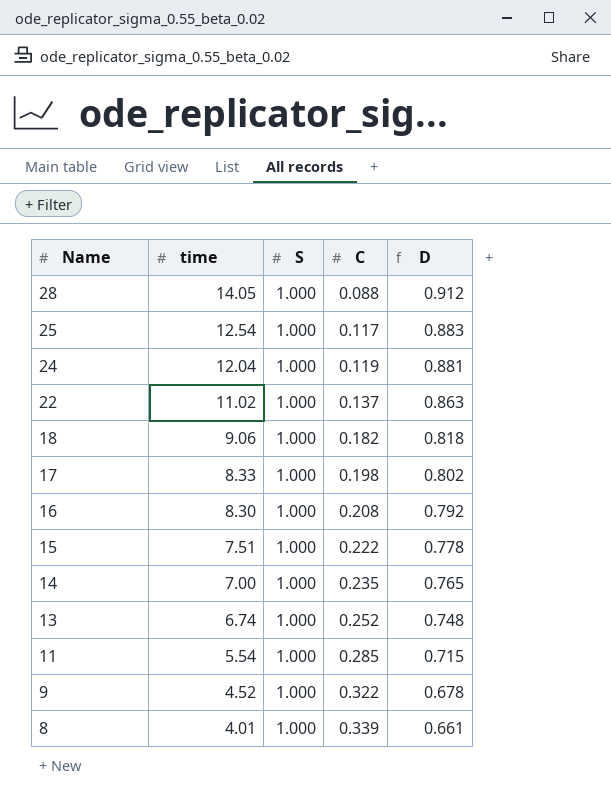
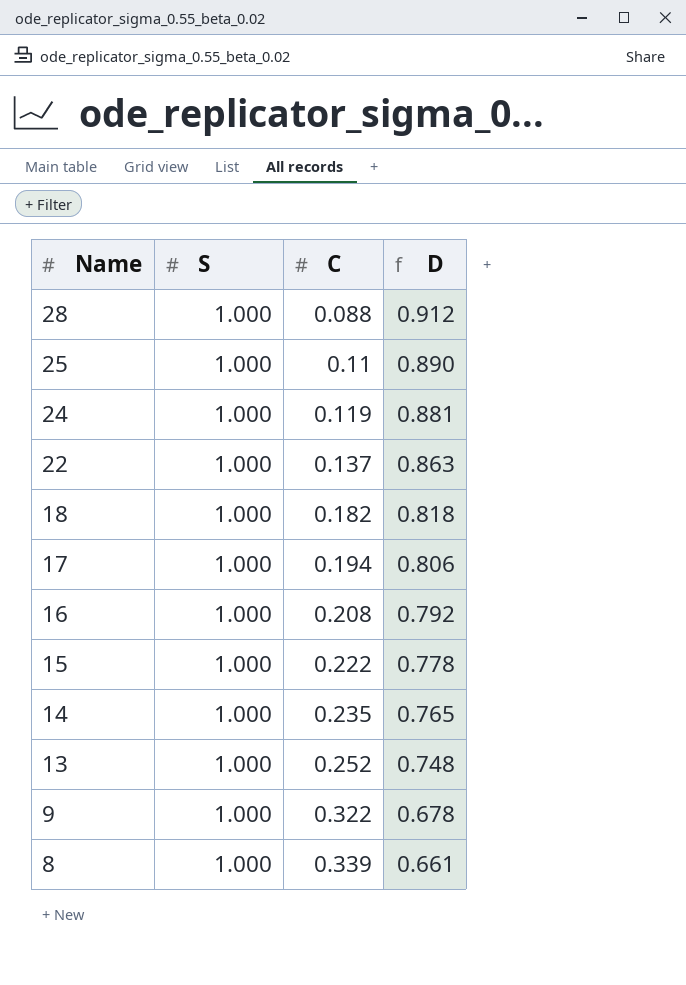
column time | position: 2 -> none
row 11: 5.54 | 1.000 | 0.285 | 0.715 -> none
25 | C: 0.117 -> 0.11
25 | D: 0.883 -> 0.890
17 | C: 0.198 -> 0.194
17 | D: 0.802 -> 0.806

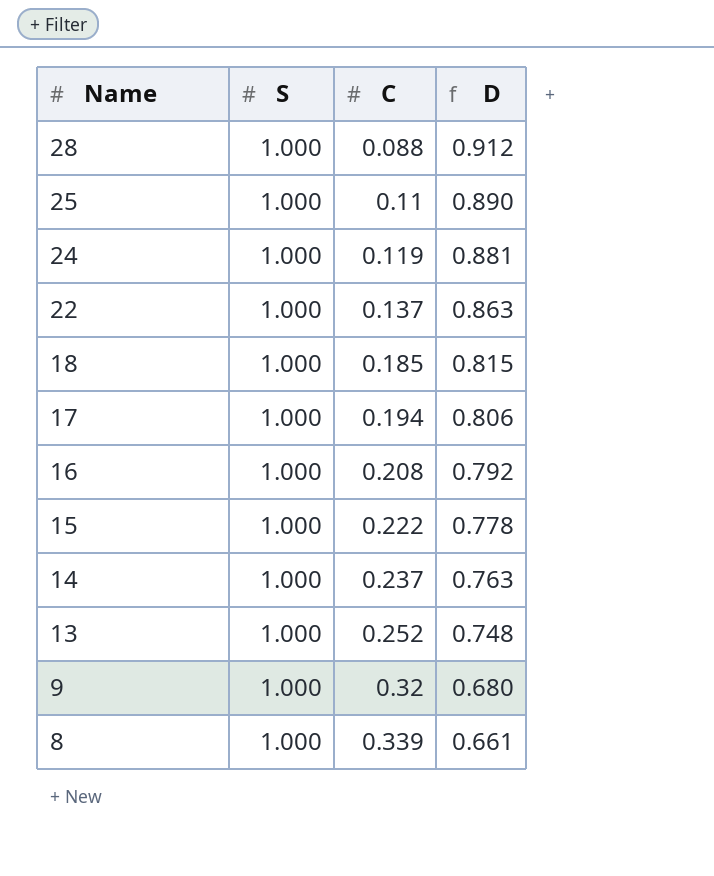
18 | C: 0.182 -> 0.185
18 | D: 0.818 -> 0.815
14 | C: 0.235 -> 0.237
14 | D: 0.765 -> 0.763
9 | C: 0.322 -> 0.32
9 | D: 0.678 -> 0.680

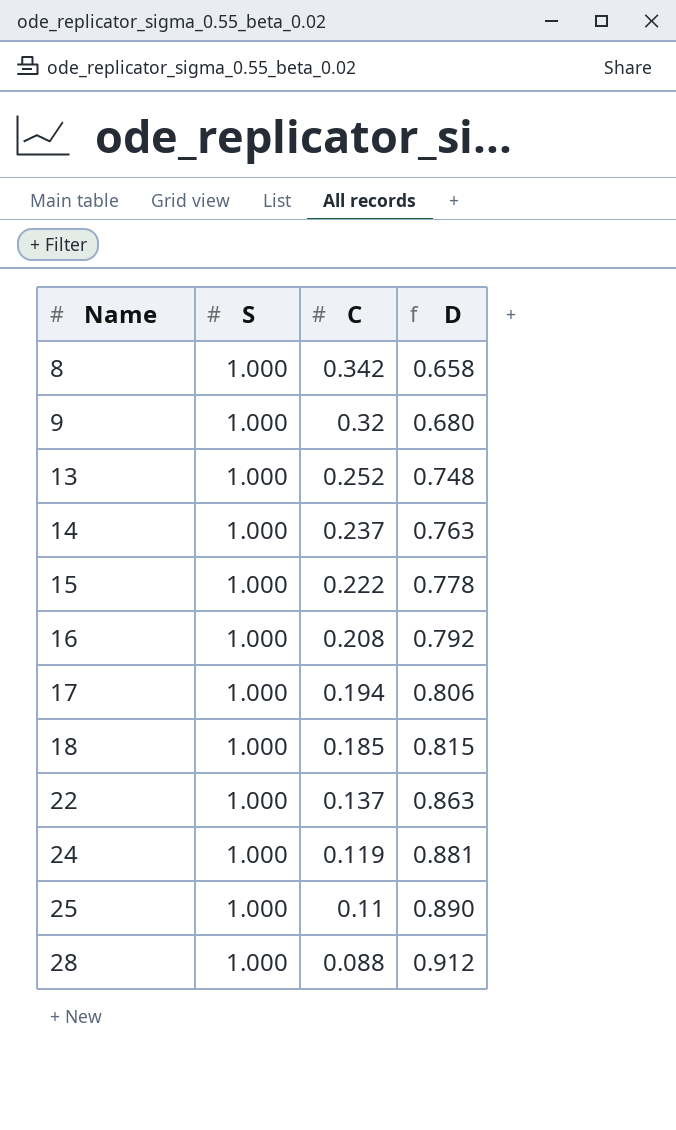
row order: Name descending -> Name ascending
8 | C: 0.339 -> 0.342
8 | D: 0.661 -> 0.658

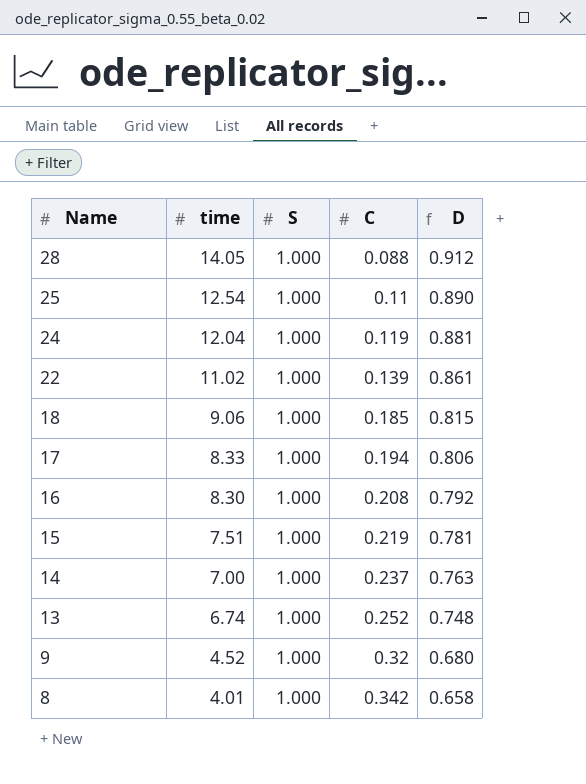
row order: Name ascending -> Name descending
column time | position: none -> 2
22 | C: 0.137 -> 0.139
22 | D: 0.863 -> 0.861
15 | C: 0.222 -> 0.219
15 | D: 0.778 -> 0.781

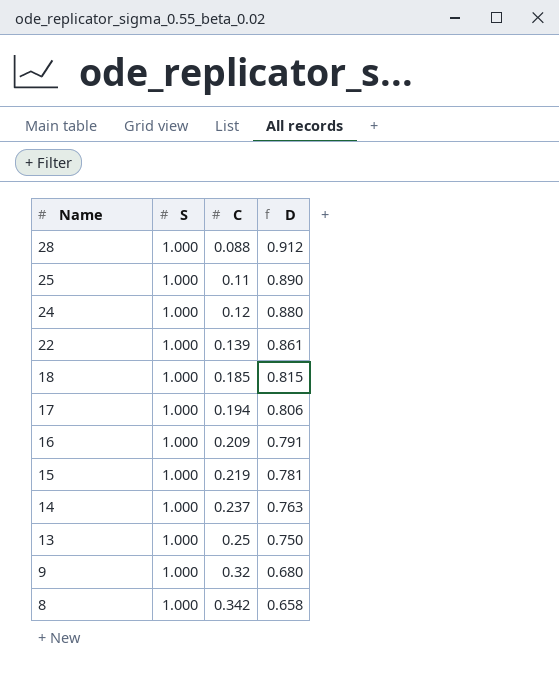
column time | position: 2 -> none
24 | C: 0.119 -> 0.12
24 | D: 0.881 -> 0.880
16 | C: 0.208 -> 0.209
16 | D: 0.792 -> 0.791
13 | C: 0.252 -> 0.25
13 | D: 0.748 -> 0.750

